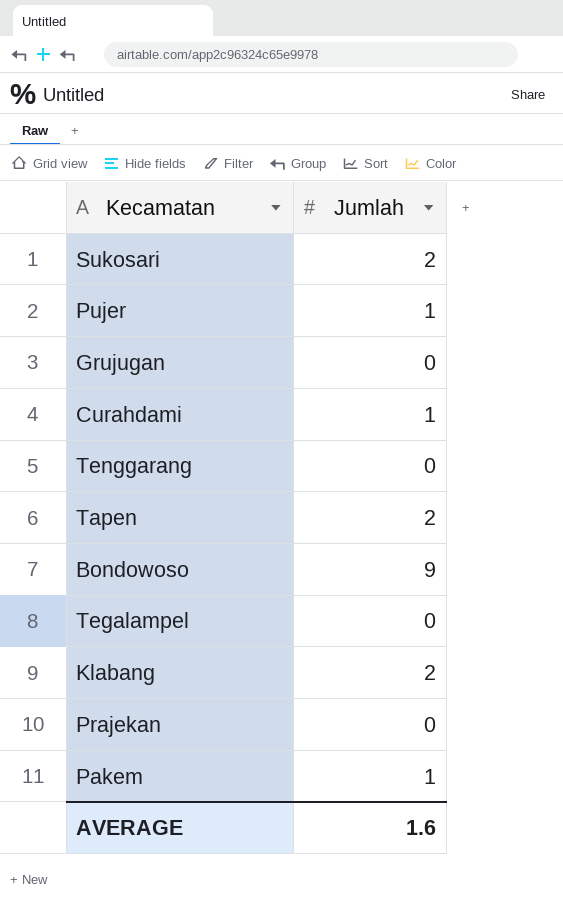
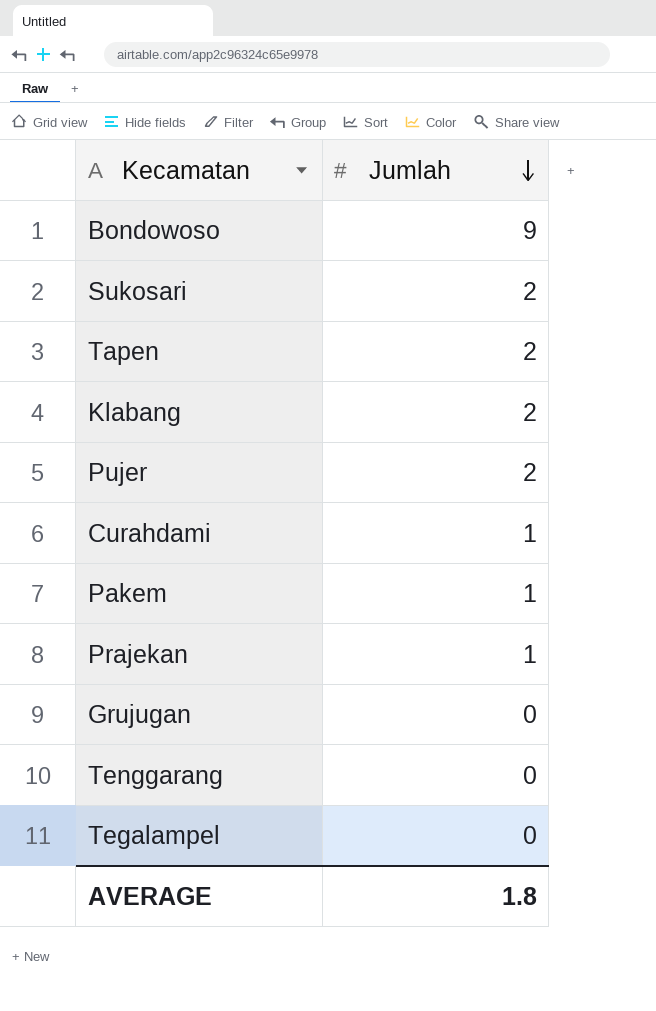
row order: none -> Jumlah descending
Pujer | Jumlah: 1 -> 2
Prajekan | Jumlah: 0 -> 1
AVERAGE | Jumlah: 1.6 -> 1.8

